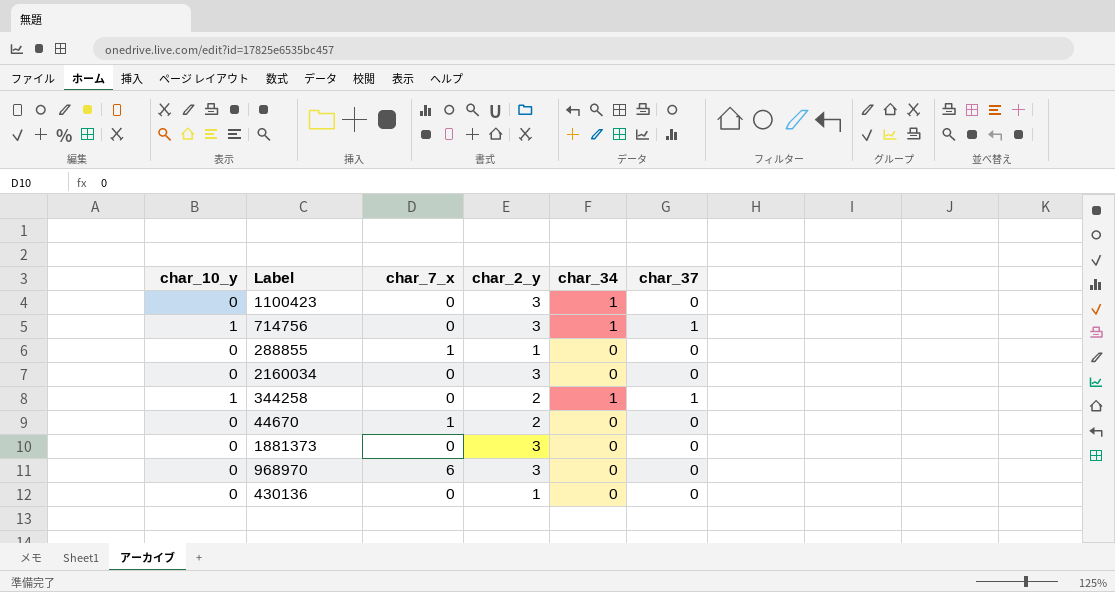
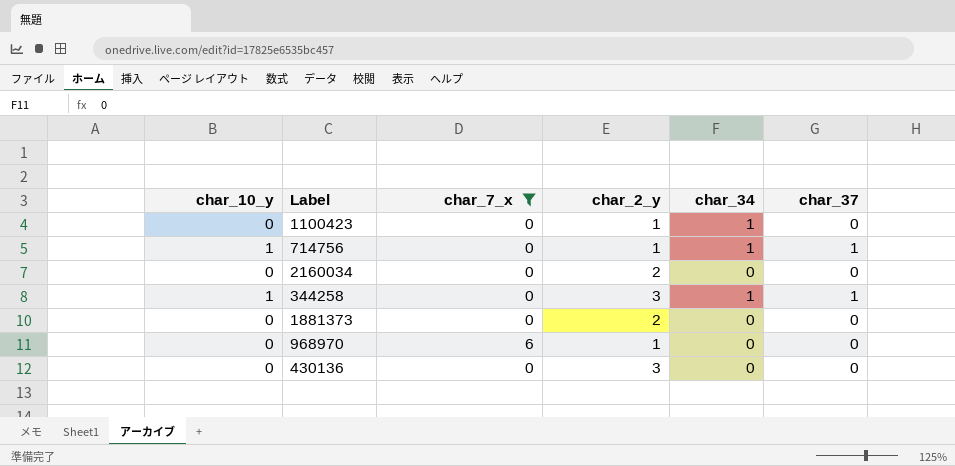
filter: none -> char_7_x != 1
1100423 | char_2_y: 3 -> 1
714756 | char_2_y: 3 -> 1
2160034 | char_2_y: 3 -> 2
344258 | char_2_y: 2 -> 3
1881373 | char_2_y: 3 -> 2
968970 | char_2_y: 3 -> 1
430136 | char_2_y: 1 -> 3

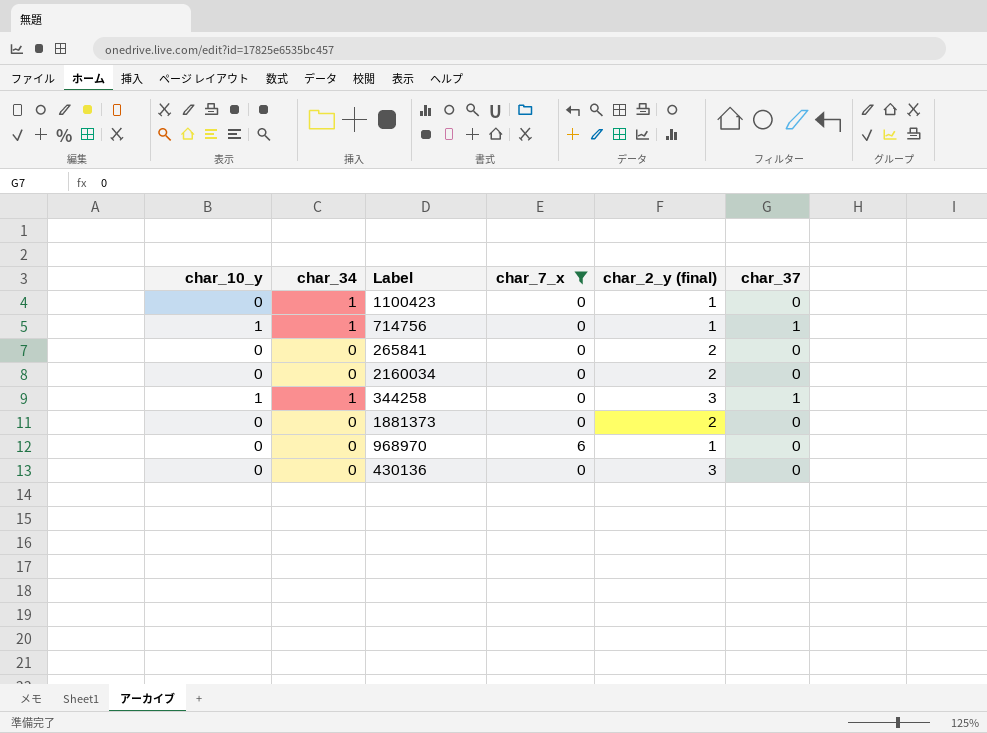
column char_34 | position: 5 -> 2
column name: char_2_y -> char_2_y (final)
row 265841: none -> 0 | 0 | 0 | 2 | 0

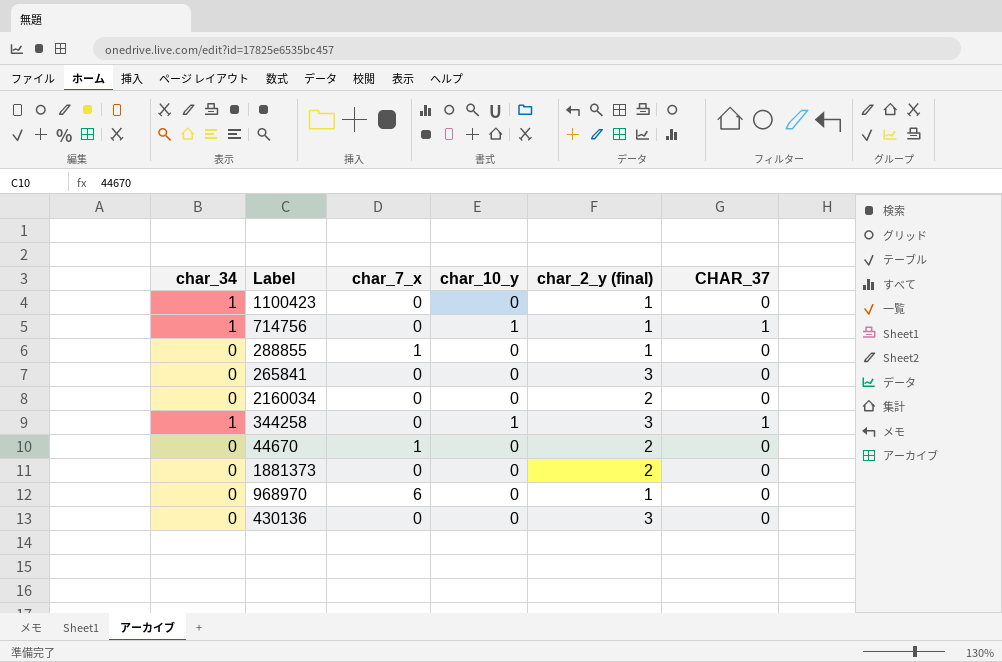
filter: char_7_x != 1 -> none
column char_10_y | position: 1 -> 4
column name: char_37 -> CHAR_37
265841 | char_2_y (final): 2 -> 3

